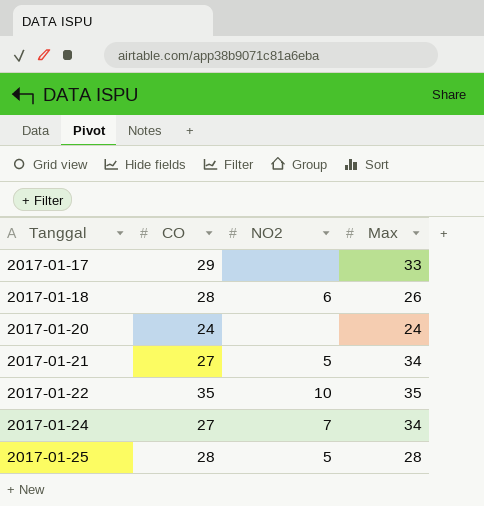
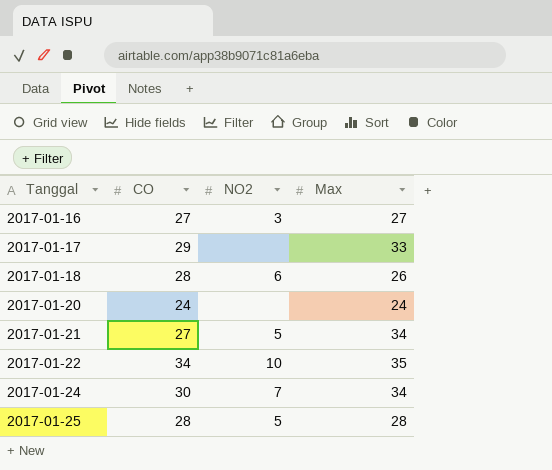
row 2017-01-16: none -> 27 | 3 | 27
2017-01-22 | CO: 35 -> 34
2017-01-24 | CO: 27 -> 30

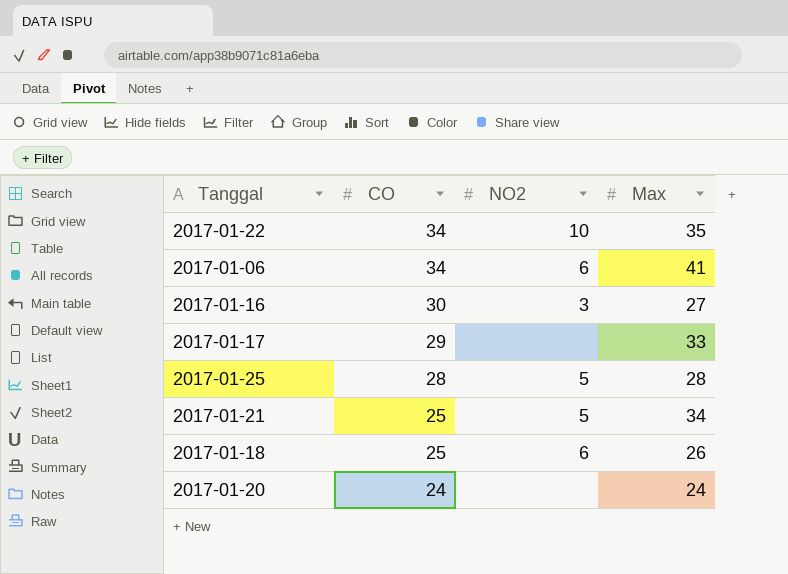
row order: Tanggal ascending -> CO descending
row 2017-01-24: 30 | 7 | 34 -> none
row 2017-01-06: none -> 34 | 6 | 41
2017-01-16 | CO: 27 -> 30
2017-01-21 | CO: 27 -> 25
2017-01-18 | CO: 28 -> 25

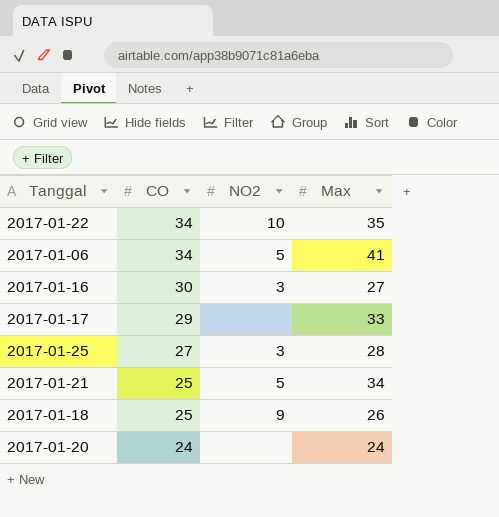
2017-01-06 | NO2: 6 -> 5
2017-01-25 | CO: 28 -> 27
2017-01-25 | NO2: 5 -> 3
2017-01-18 | NO2: 6 -> 9

